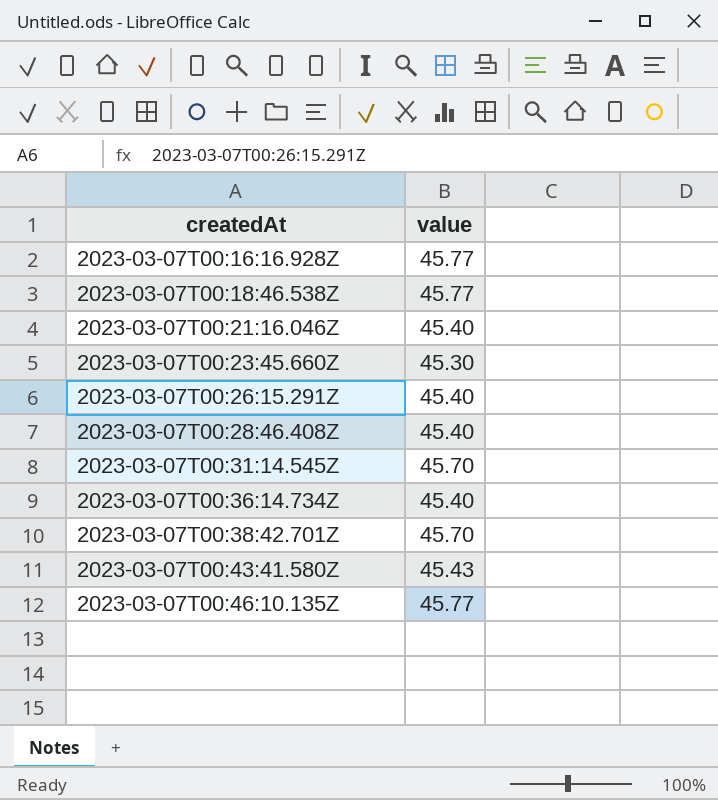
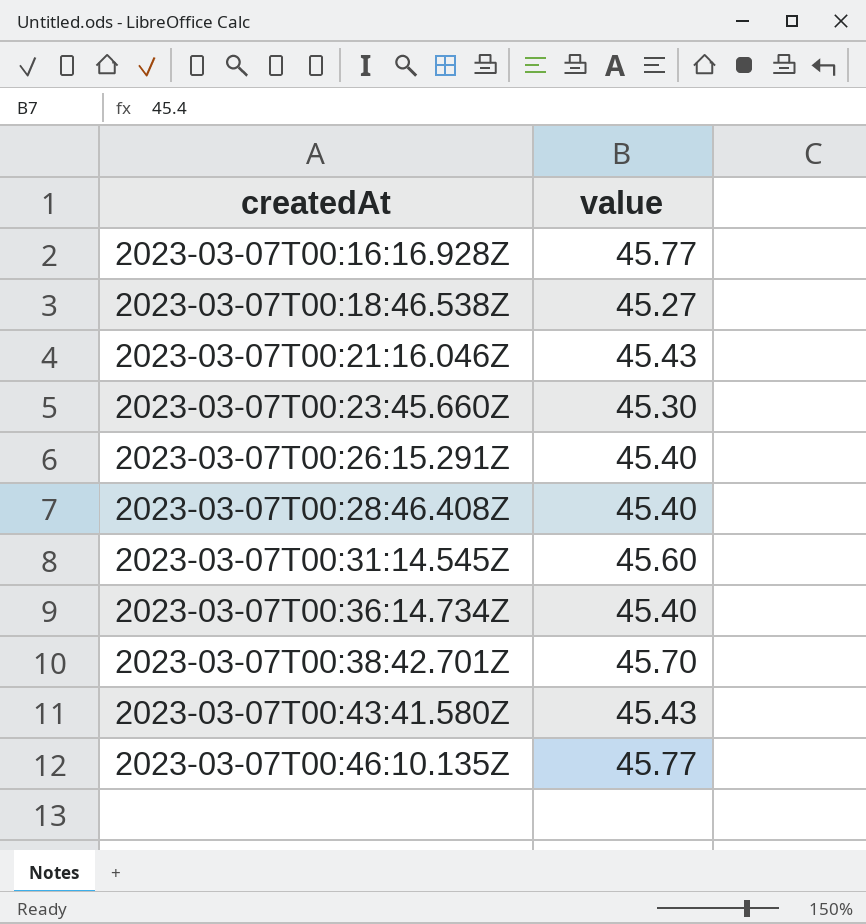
2023-03-07T00:18:46.538Z | value: 45.77 -> 45.27
2023-03-07T00:21:16.046Z | value: 45.40 -> 45.43
2023-03-07T00:31:14.545Z | value: 45.70 -> 45.60

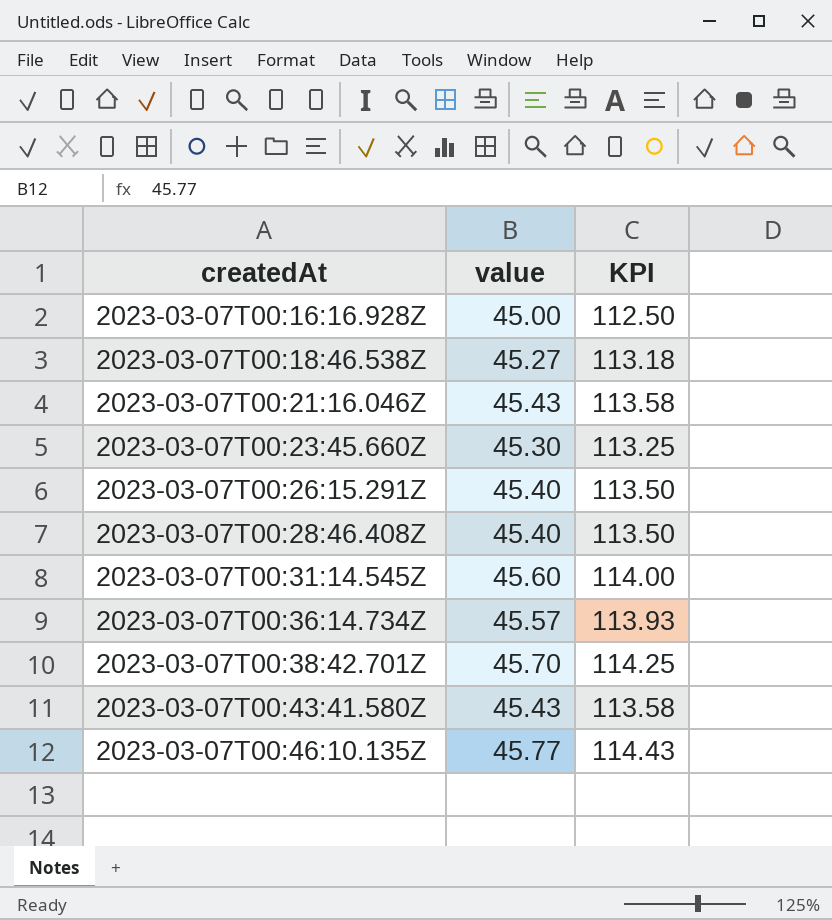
column KPI | formula: none -> [value] * 2.5
2023-03-07T00:16:16.928Z | value: 45.77 -> 45.00
2023-03-07T00:36:14.734Z | value: 45.40 -> 45.57

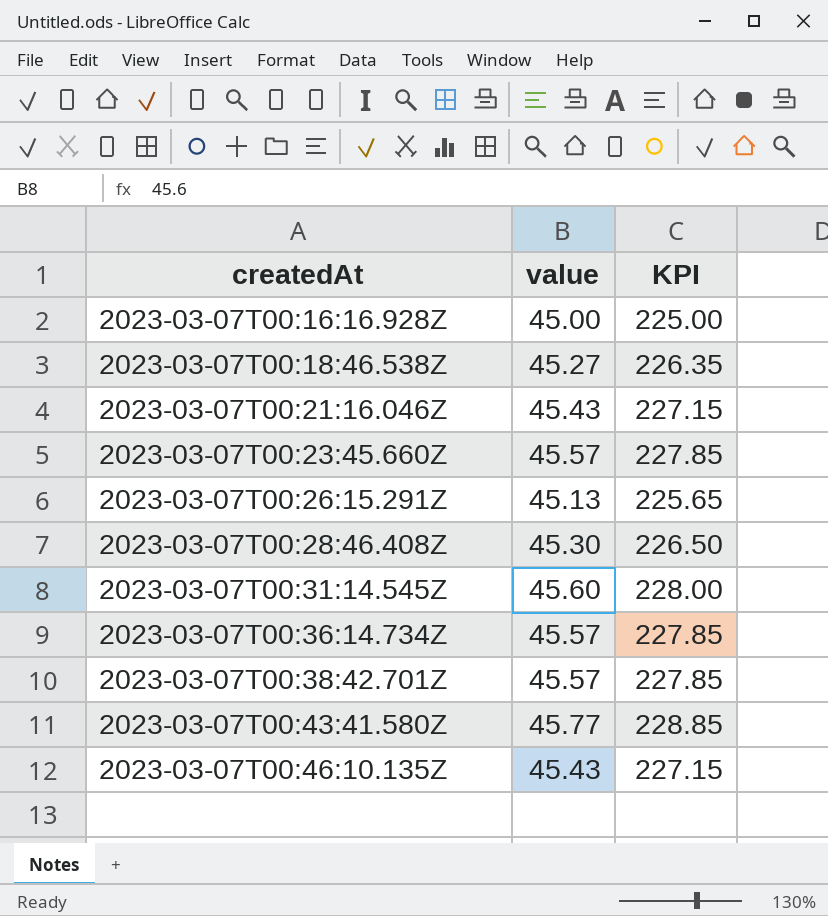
column KPI | formula: [value] * 2.5 -> [value] * 5
2023-03-07T00:23:45.660Z | value: 45.30 -> 45.57
2023-03-07T00:26:15.291Z | value: 45.40 -> 45.13
2023-03-07T00:28:46.408Z | value: 45.40 -> 45.30
2023-03-07T00:38:42.701Z | value: 45.70 -> 45.57
2023-03-07T00:43:41.580Z | value: 45.43 -> 45.77
2023-03-07T00:46:10.135Z | value: 45.77 -> 45.43

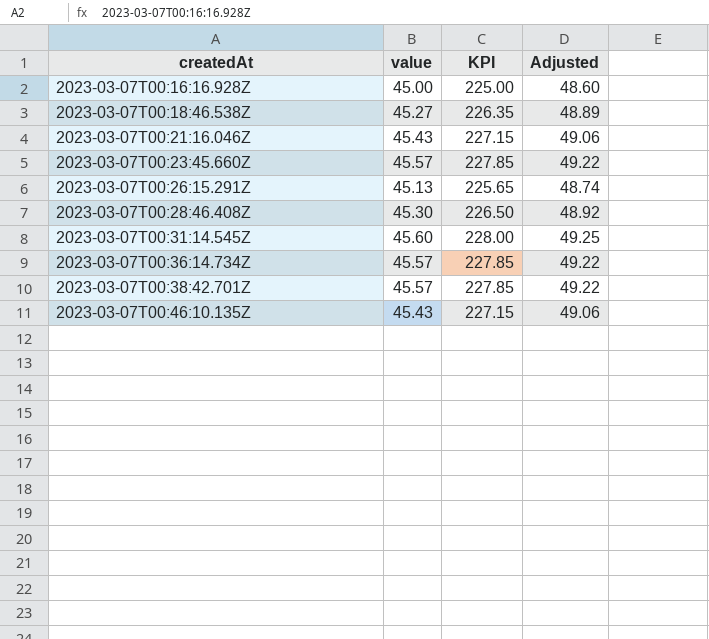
column Adjusted | formula: none -> [value] * 1.08
row 2023-03-07T00:43:41.580Z: 45.77 | 228.85 -> none

